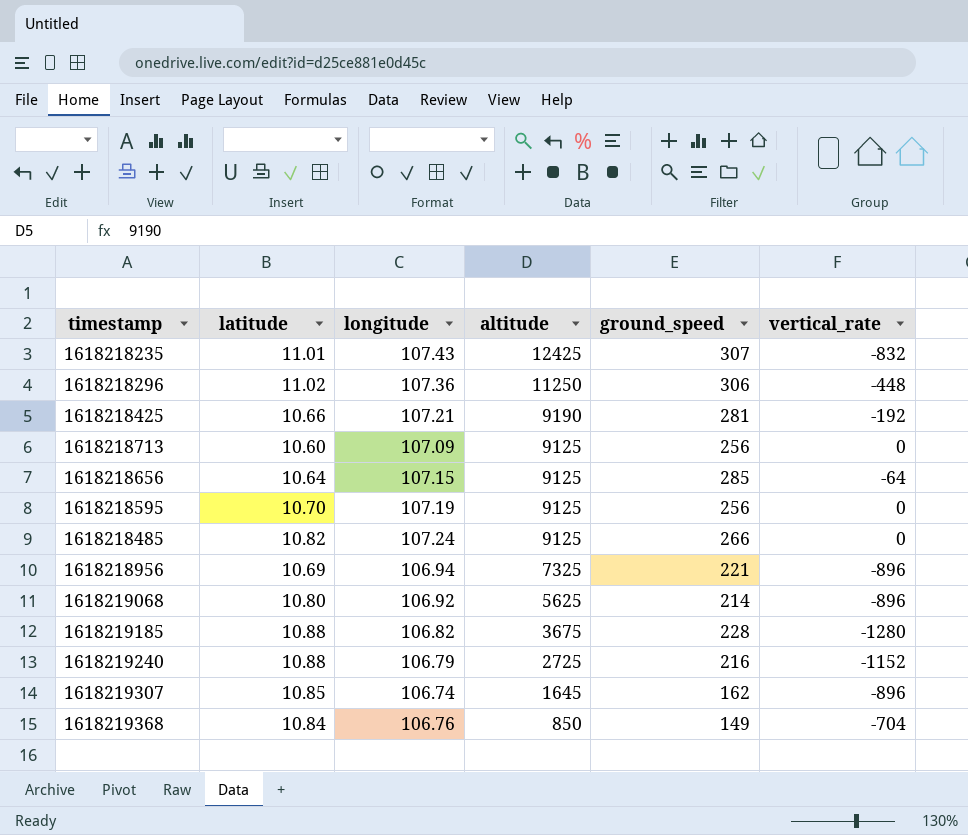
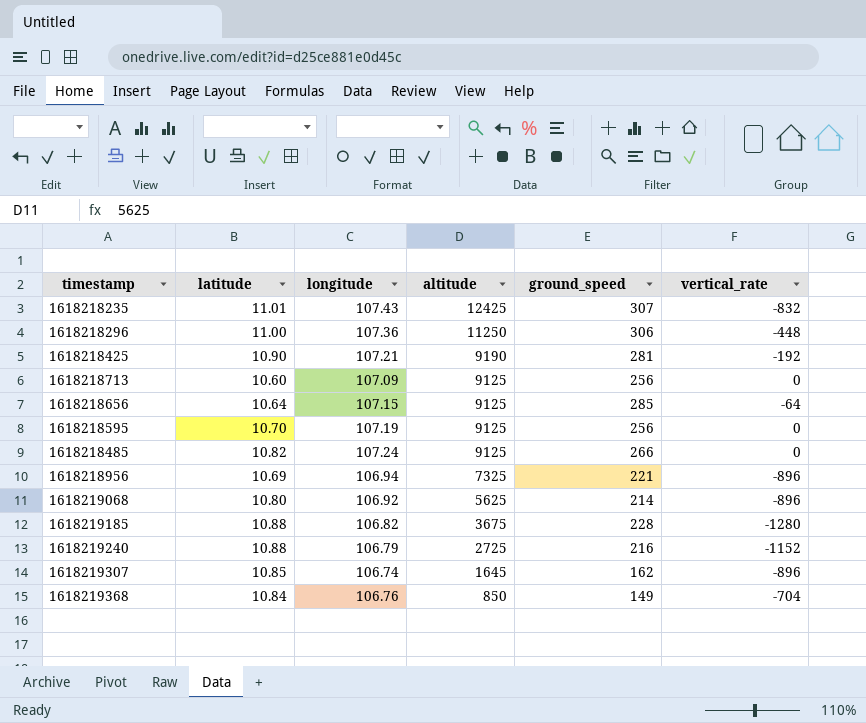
1618218296 | latitude: 11.02 -> 11.00
1618218425 | latitude: 10.66 -> 10.90

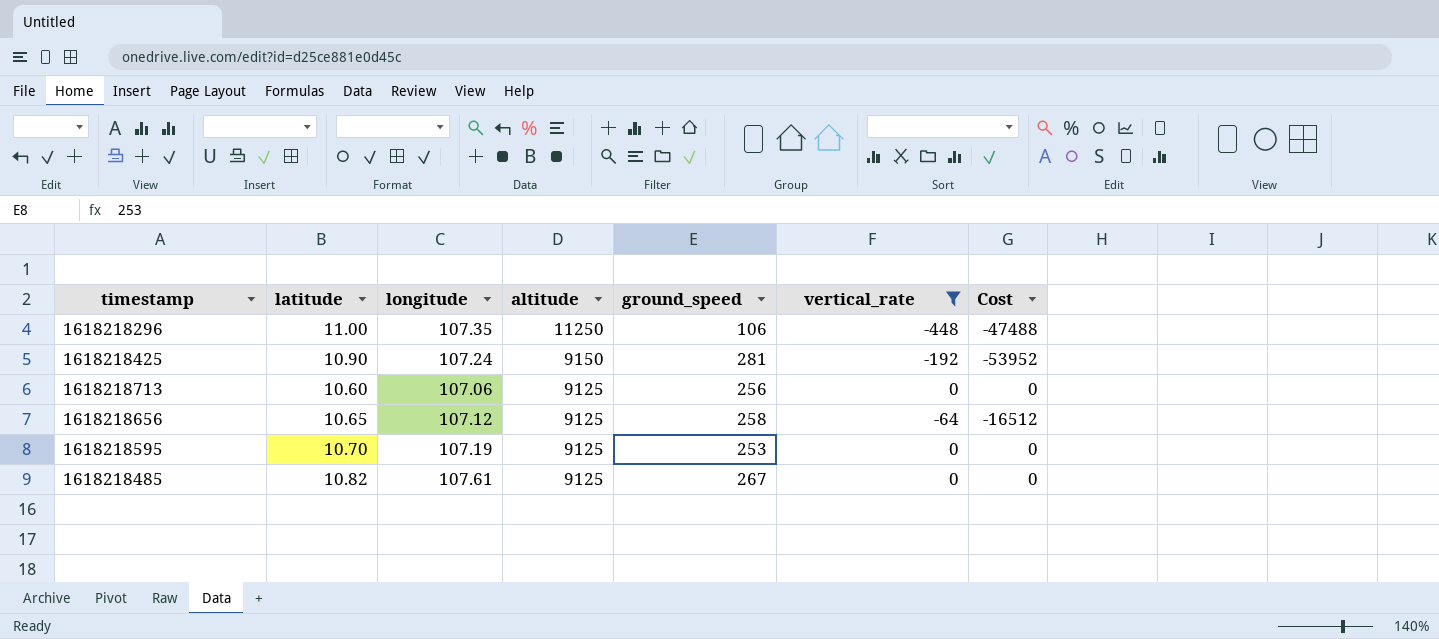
filter: none -> vertical_rate >= -448
column Cost | formula: none -> [ground_speed] * [vertical_rate]
1618218296 | longitude: 107.36 -> 107.35
1618218296 | ground_speed: 306 -> 106
1618218425 | longitude: 107.21 -> 107.24
1618218425 | altitude: 9190 -> 9150
1618218713 | longitude: 107.09 -> 107.06
1618218656 | latitude: 10.64 -> 10.65
1618218656 | longitude: 107.15 -> 107.12
1618218656 | ground_speed: 285 -> 258
1618218595 | ground_speed: 256 -> 253
1618218485 | longitude: 107.24 -> 107.61
1618218485 | ground_speed: 266 -> 267

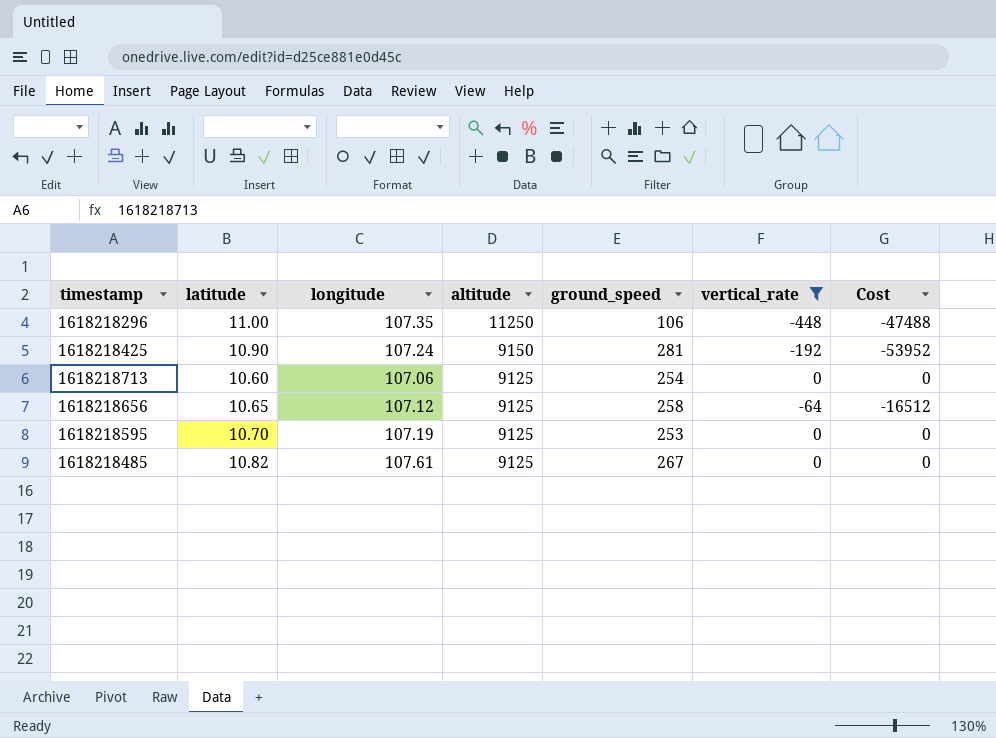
1618218713 | ground_speed: 256 -> 254

